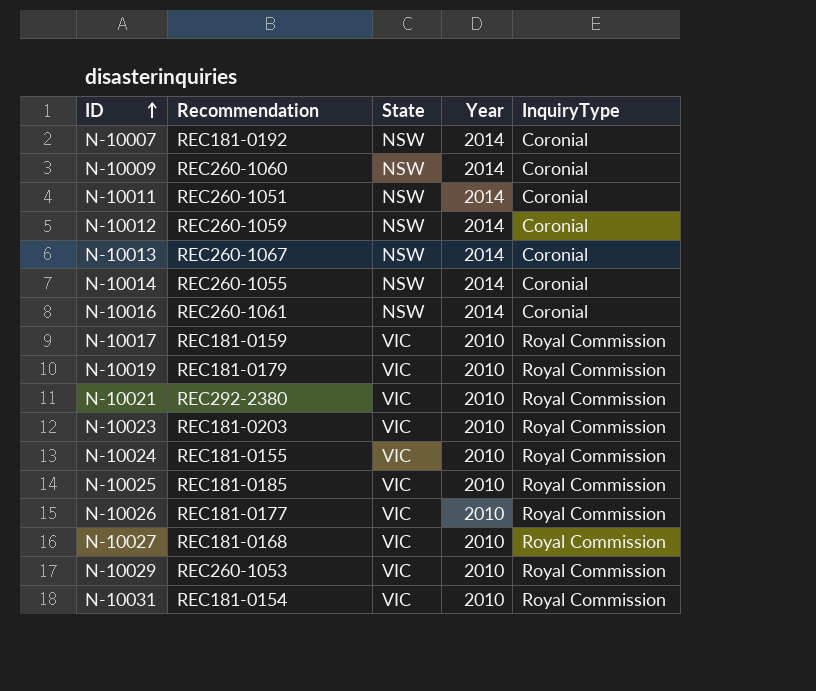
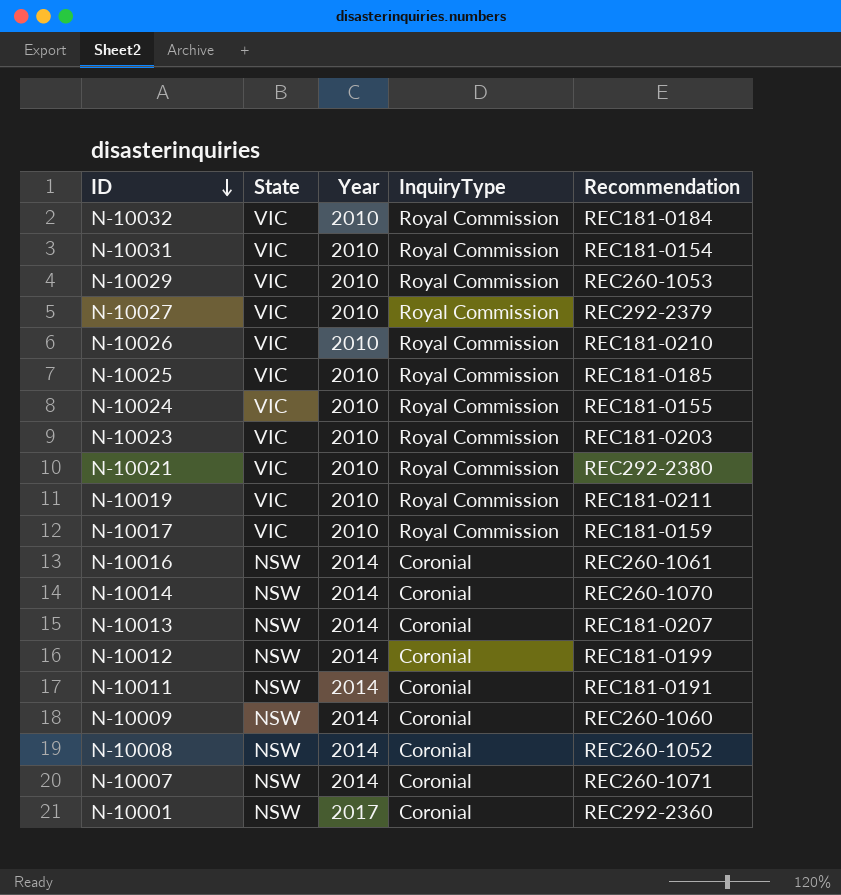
row order: ID ascending -> ID descending
column Recommendation | position: 2 -> 5
row N-10032: none -> VIC | 2010 | Royal Commission | REC181-0184
N-10027 | Recommendation: REC181-0168 -> REC292-2379
N-10026 | Recommendation: REC181-0177 -> REC181-0210
N-10019 | Recommendation: REC181-0179 -> REC181-0211
N-10014 | Recommendation: REC260-1055 -> REC260-1070
N-10013 | Recommendation: REC260-1067 -> REC181-0207
N-10012 | Recommendation: REC260-1059 -> REC181-0199
N-10011 | Recommendation: REC260-1051 -> REC181-0191
row N-10008: none -> NSW | 2014 | Coronial | REC260-1052
N-10007 | Recommendation: REC181-0192 -> REC260-1071
row N-10001: none -> NSW | 2017 | Coronial | REC292-2360

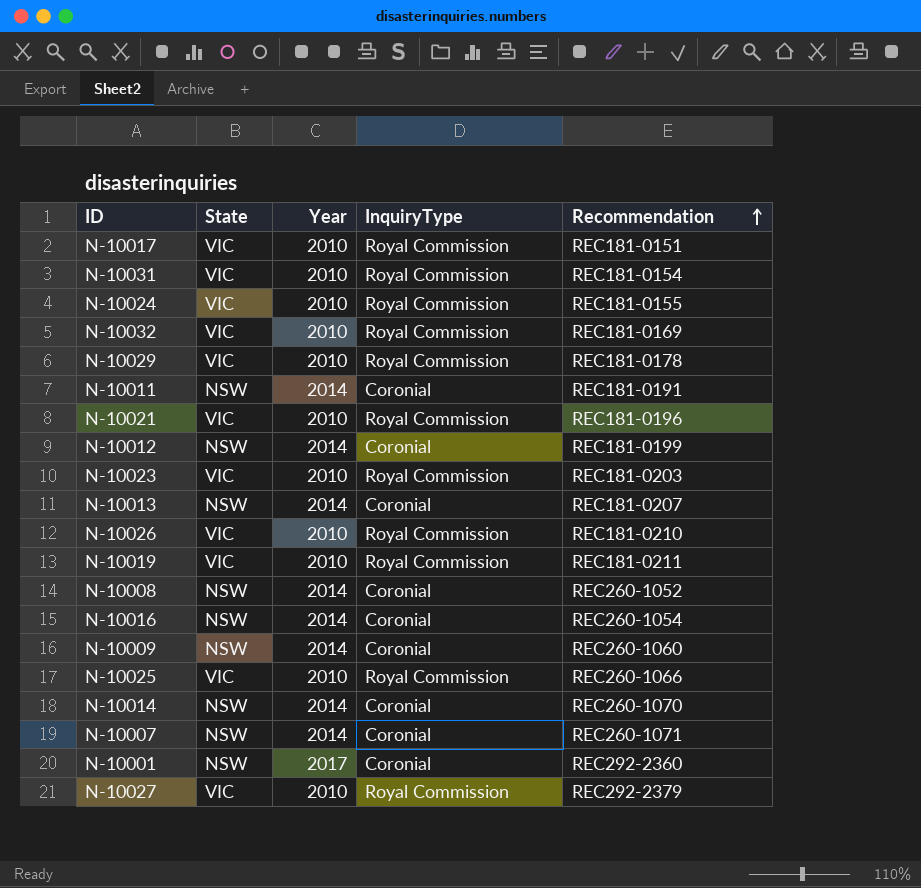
row order: ID descending -> Recommendation ascending
N-10017 | Recommendation: REC181-0159 -> REC181-0151
N-10032 | Recommendation: REC181-0184 -> REC181-0169
N-10029 | Recommendation: REC260-1053 -> REC181-0178
N-10021 | Recommendation: REC292-2380 -> REC181-0196
N-10016 | Recommendation: REC260-1061 -> REC260-1054
N-10025 | Recommendation: REC181-0185 -> REC260-1066

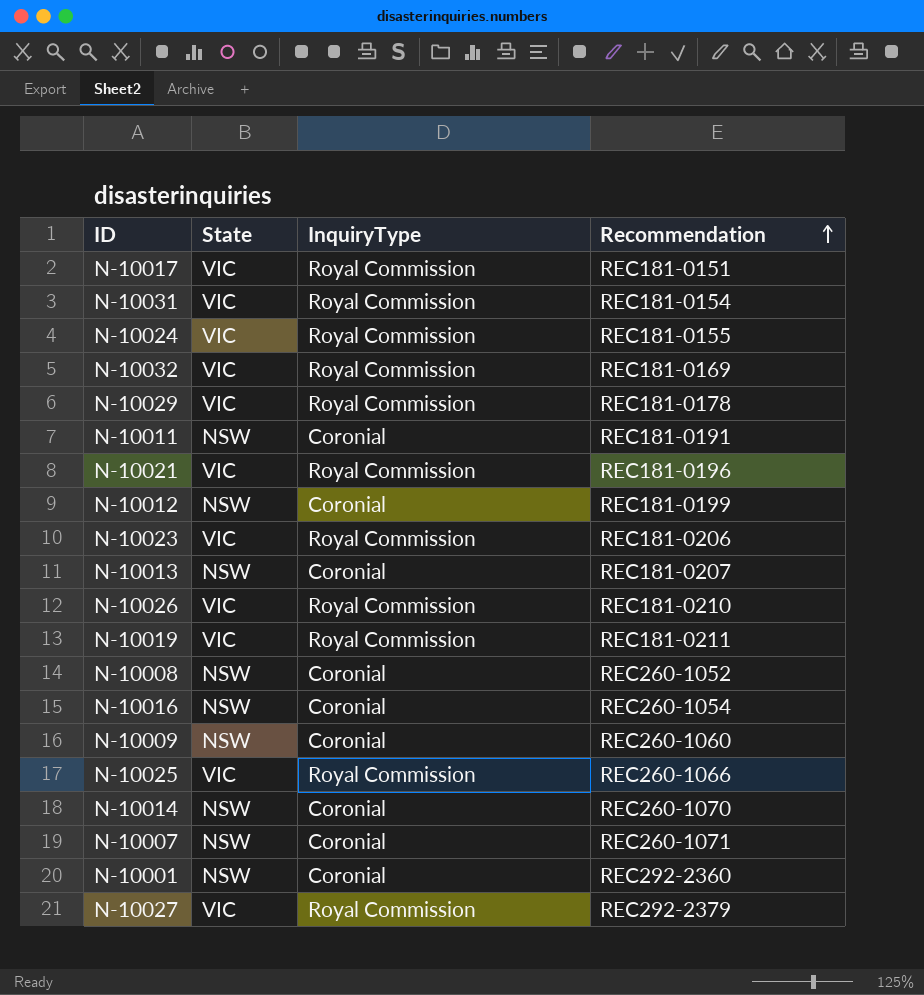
column Year | position: 3 -> none
N-10023 | Recommendation: REC181-0203 -> REC181-0206

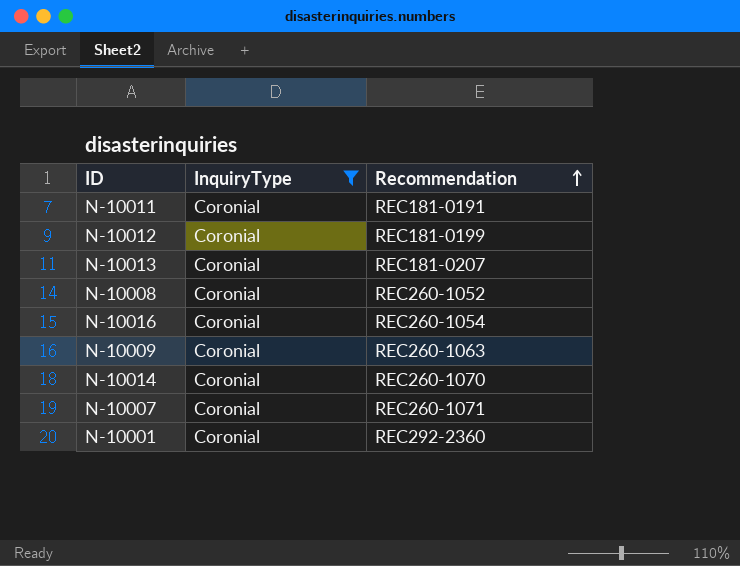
filter: none -> InquiryType = Coronial
column State | position: 2 -> none
N-10009 | Recommendation: REC260-1060 -> REC260-1063

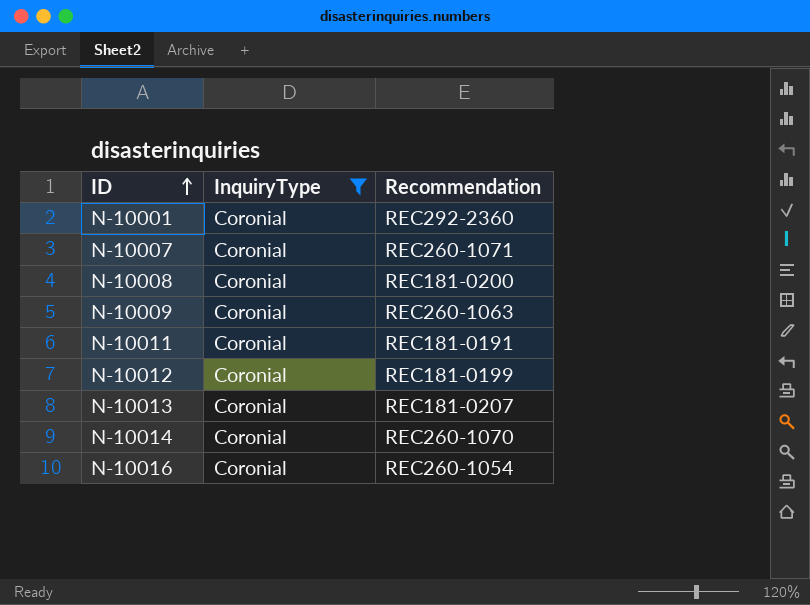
row order: Recommendation ascending -> ID ascending
N-10008 | Recommendation: REC260-1052 -> REC181-0200

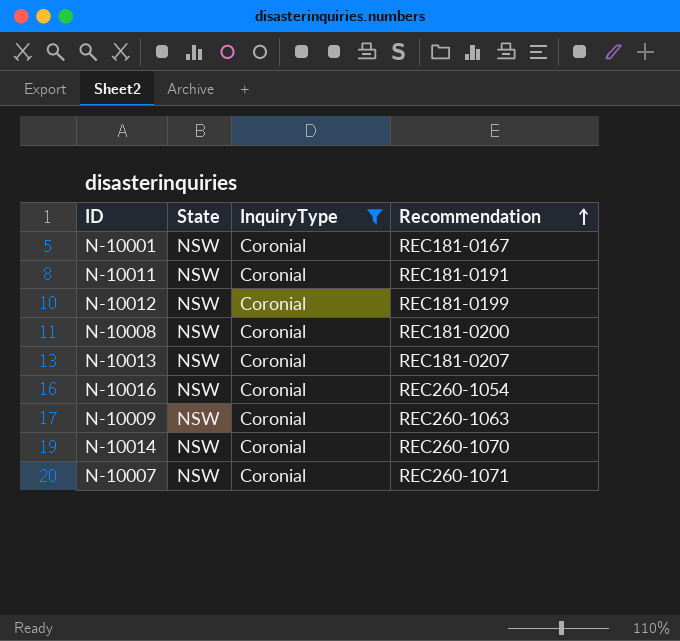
row order: ID ascending -> Recommendation ascending
column State | position: none -> 2
N-10001 | Recommendation: REC292-2360 -> REC181-0167

